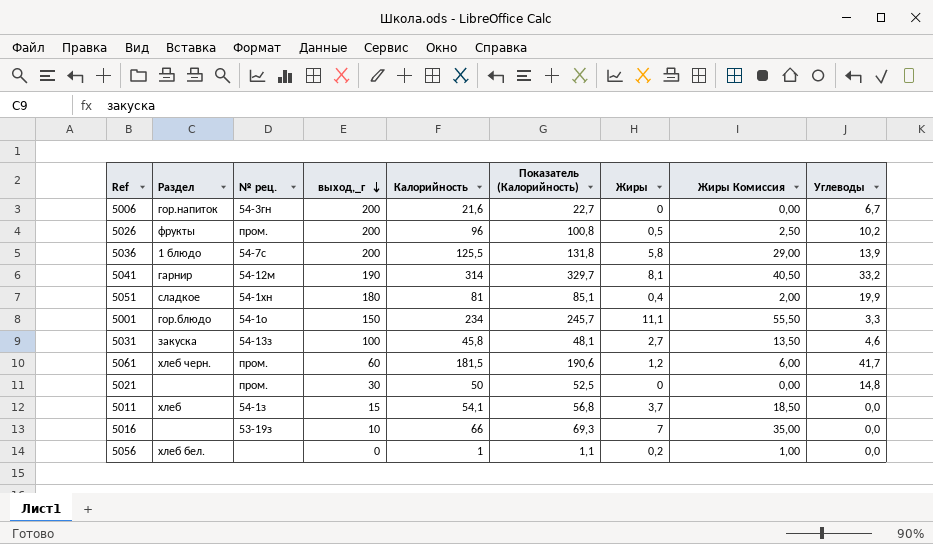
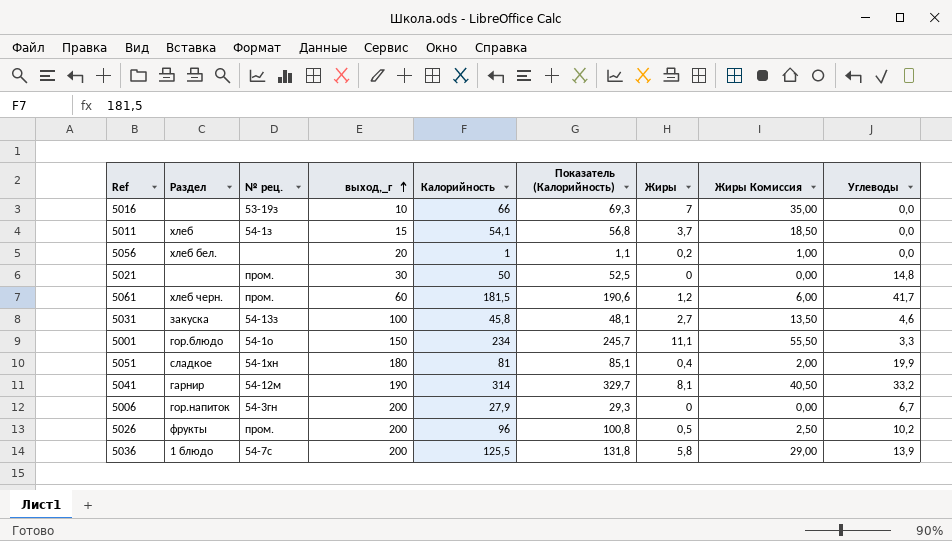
row order: выход,_г descending -> выход,_г ascending
5056 | выход,_г: 0 -> 20
5006 | Калорийность: 21,6 -> 27,9
5006 | Показатель (Калорийность): 22,7 -> 29,3

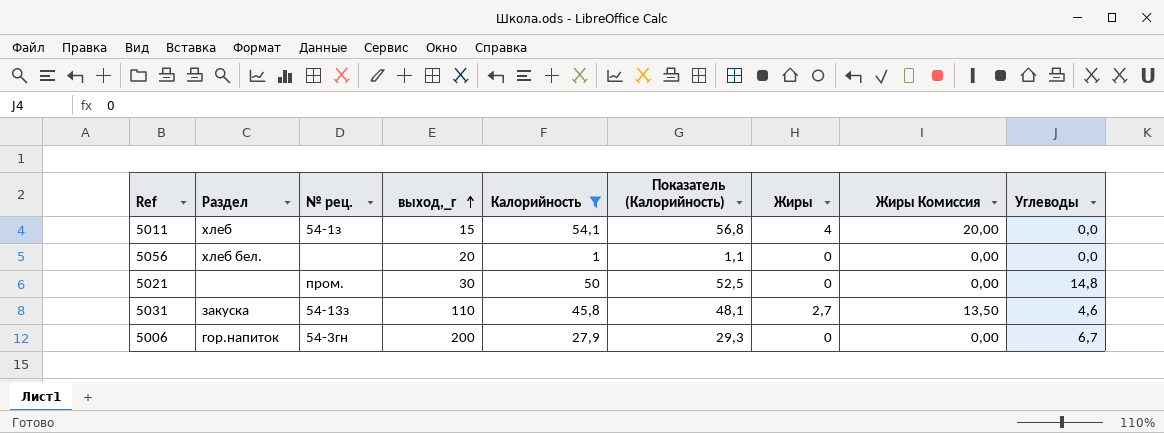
filter: none -> Калорийность <= 54,1
5011 | Жиры: 3,7 -> 4
5011 | Жиры Комиссия: 18,50 -> 20,00
5056 | Жиры: 0,2 -> 0
5056 | Жиры Комиссия: 1,00 -> 0,00
5031 | выход,_г: 100 -> 110

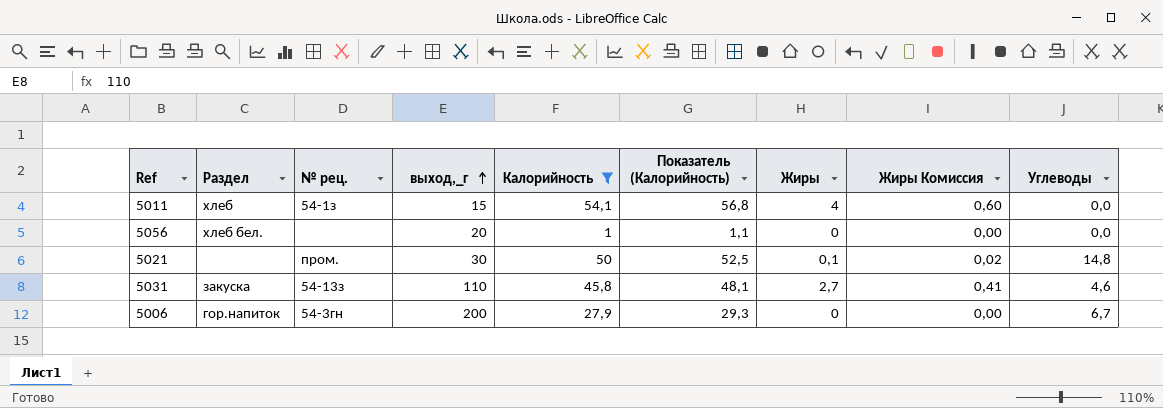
column Жиры Комиссия | formula: [Жиры] * 5 -> [Жиры] * 0,15
5021 | Жиры: 0 -> 0,1

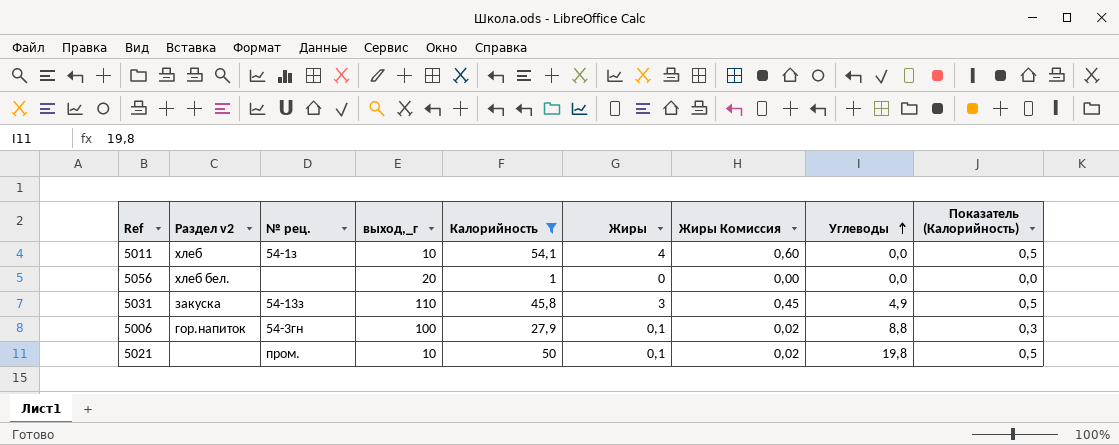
row order: выход,_г ascending -> Углеводы ascending
column name: Раздел -> Раздел v2
column Показатель (Калорийность) | formula: [Калорийность] * 1,05 -> [Калорийность] * 0,01
column Показатель (Калорийность) | position: 6 -> 9
5011 | выход,_г: 15 -> 10
5031 | Жиры: 2,7 -> 3
5031 | Жиры Комиссия: 0,41 -> 0,45
5031 | Углеводы: 4,6 -> 4,9
5006 | выход,_г: 200 -> 100
5006 | Жиры: 0 -> 0,1
5006 | Жиры Комиссия: 0,00 -> 0,02
5006 | Углеводы: 6,7 -> 8,8
5021 | выход,_г: 30 -> 10
5021 | Углеводы: 14,8 -> 19,8

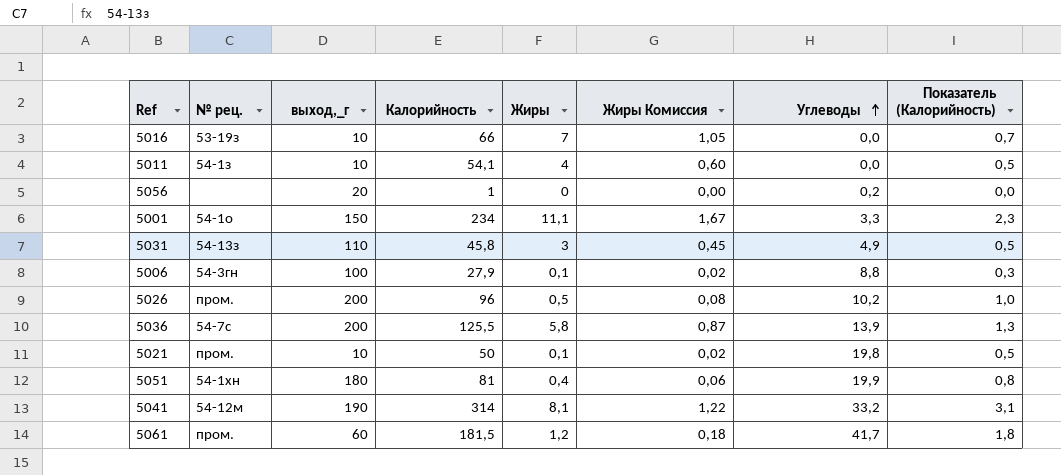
filter: Калорийность <= 54,1 -> none
column Раздел v2 | position: 2 -> none
5056 | Углеводы: 0,0 -> 0,2

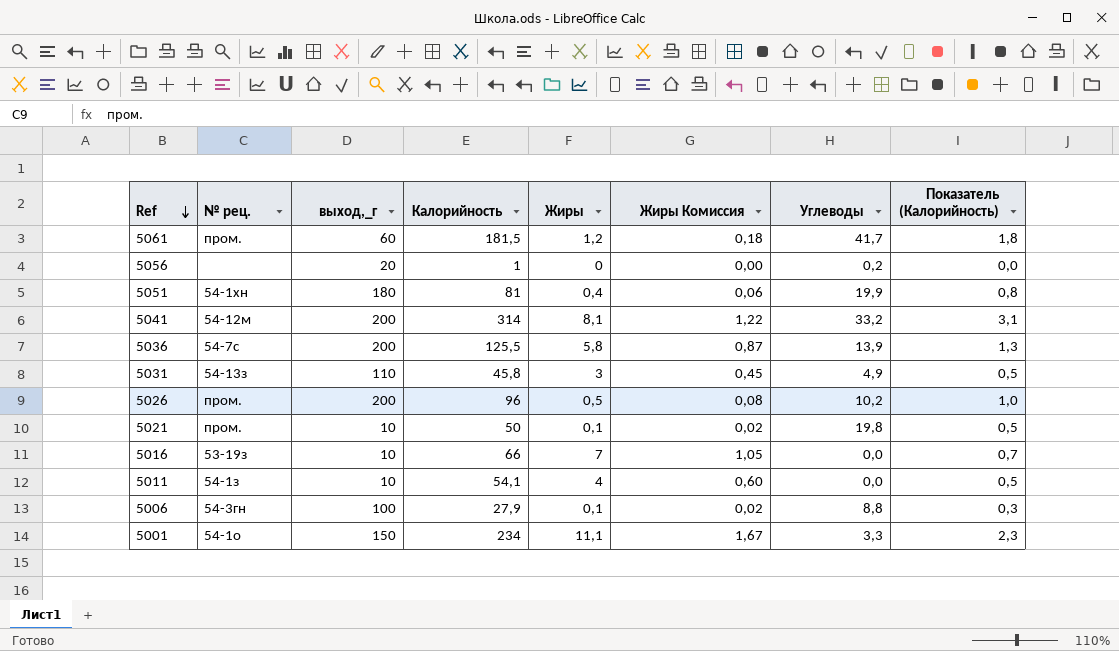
row order: Углеводы ascending -> Ref descending
5041 | выход,_г: 190 -> 200

